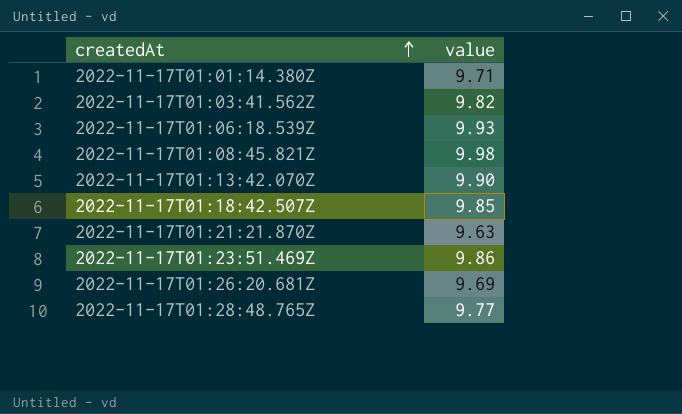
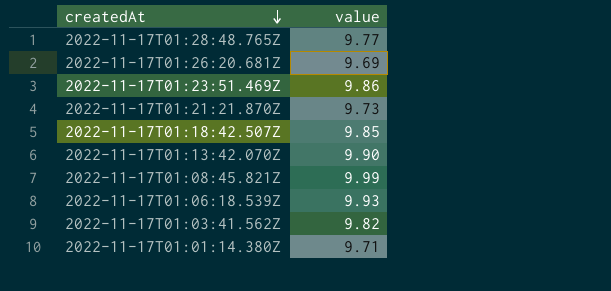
row order: createdAt ascending -> createdAt descending
2022-11-17T01:21:21.870Z | value: 9.63 -> 9.73
2022-11-17T01:08:45.821Z | value: 9.98 -> 9.99

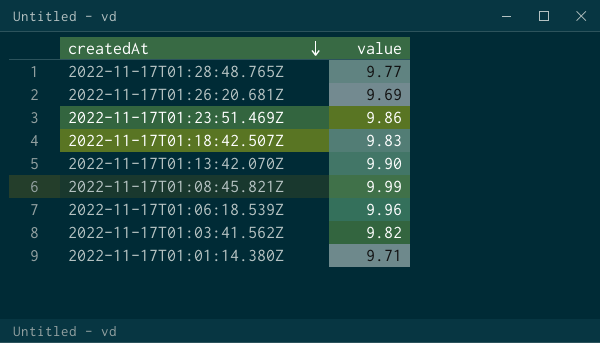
row 2022-11-17T01:21:21.870Z: 9.73 -> none
2022-11-17T01:18:42.507Z | value: 9.85 -> 9.83
2022-11-17T01:06:18.539Z | value: 9.93 -> 9.96

